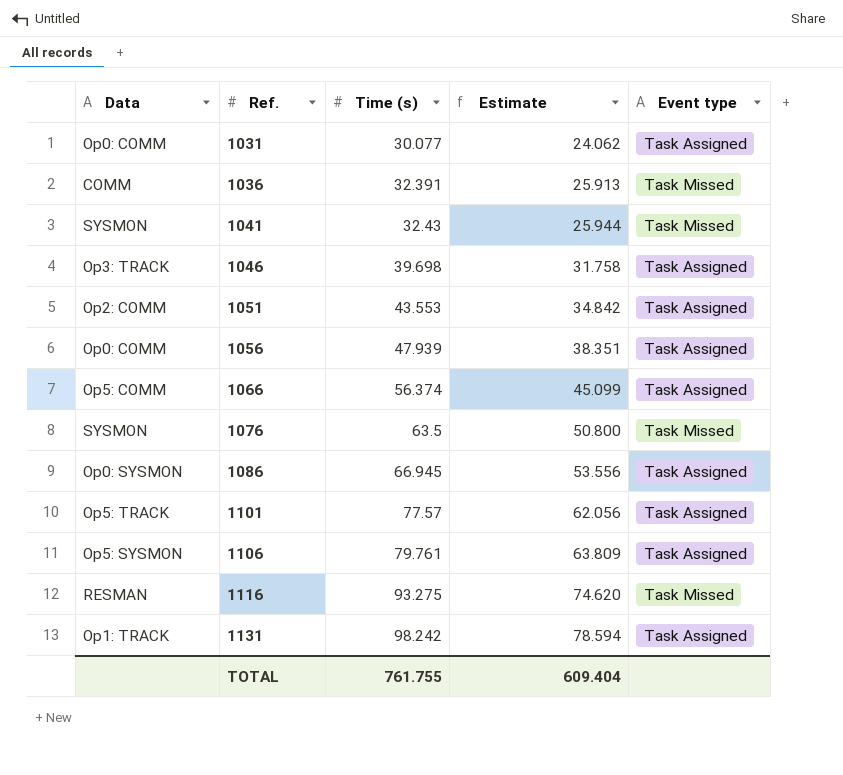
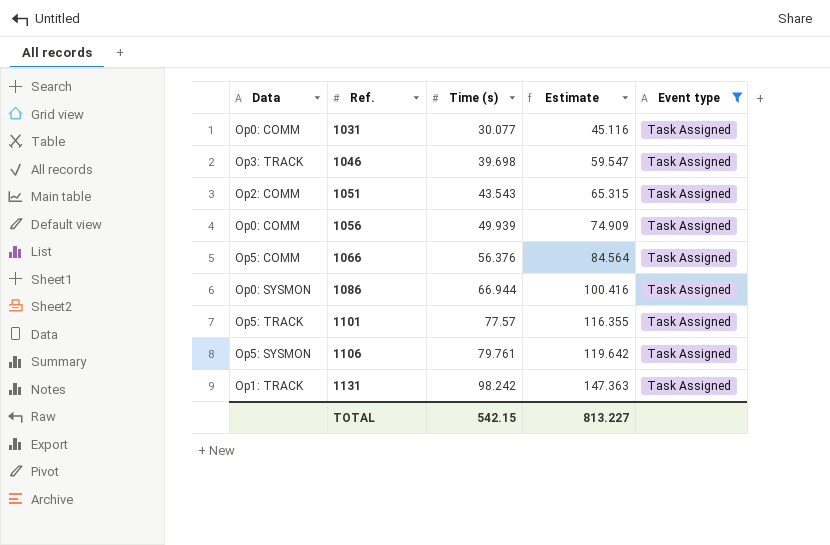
filter: none -> Event type = Task Assigned
column Estimate | formula: [Time (s)] * 0.8 -> [Time (s)] * 1.5
1051 | Time (s): 43.553 -> 43.543
1056 | Time (s): 47.939 -> 49.939
1066 | Time (s): 56.374 -> 56.376
1086 | Time (s): 66.945 -> 66.944
TOTAL | Time (s): 761.755 -> 542.15
TOTAL | Estimate: 609.404 -> 813.227

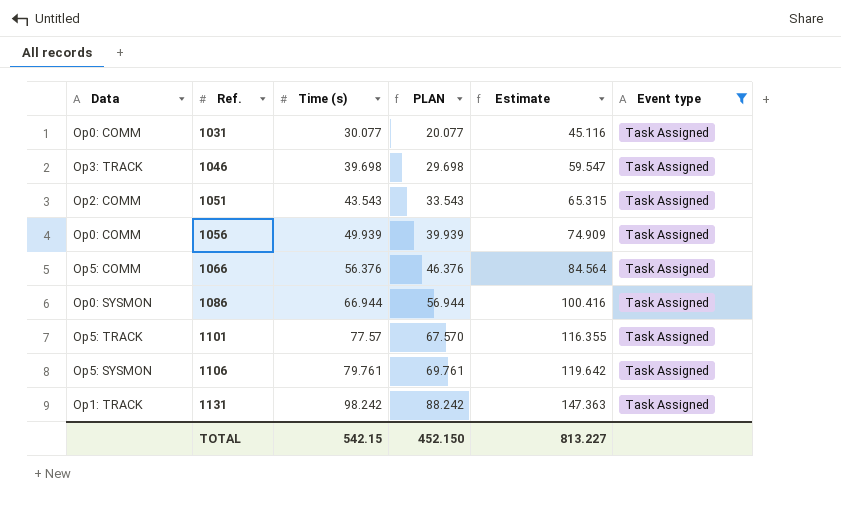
column PLAN | formula: none -> [Time (s)] - 10

